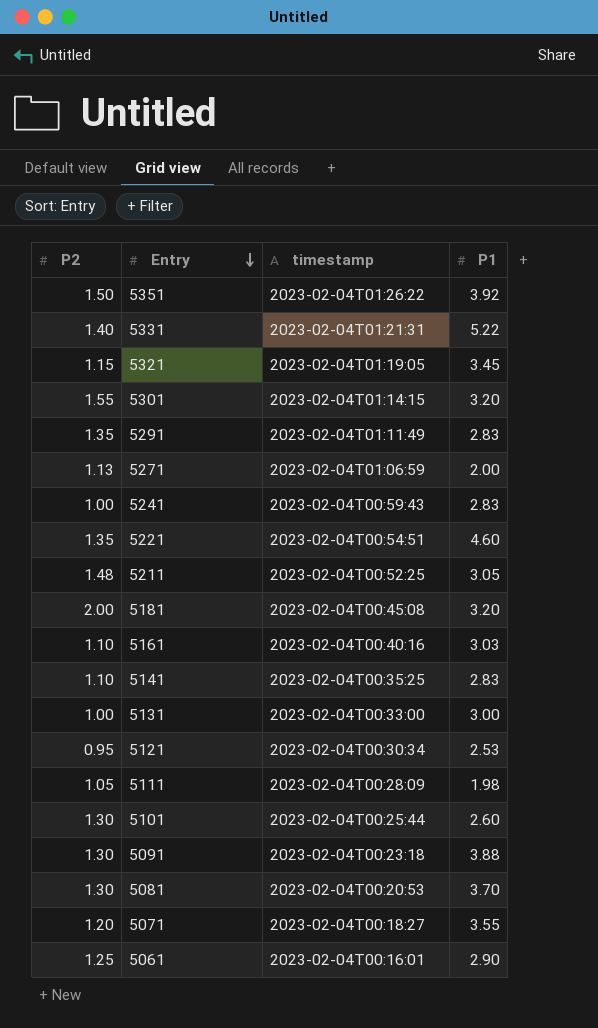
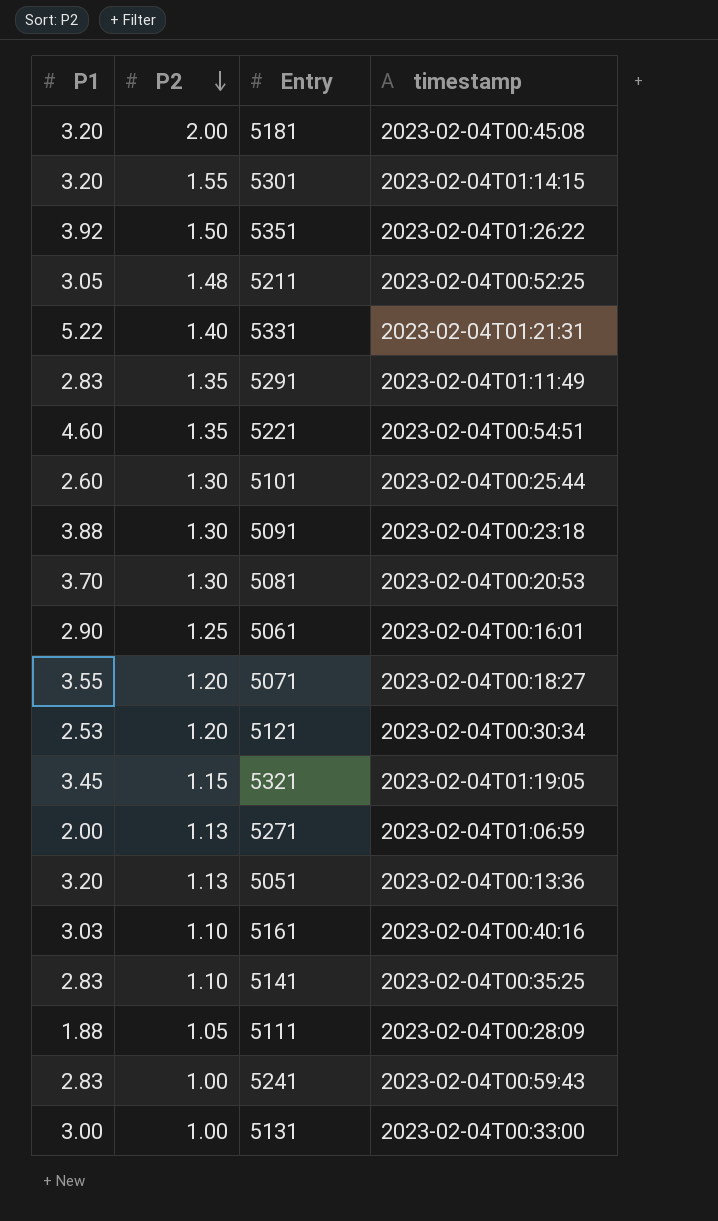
row order: Entry descending -> P2 descending
column P1 | position: 4 -> 1
5121 | P2: 0.95 -> 1.20
row 5051: none -> 3.20 | 1.13 | 2023-02-04T00:13:36
5111 | P1: 1.98 -> 1.88

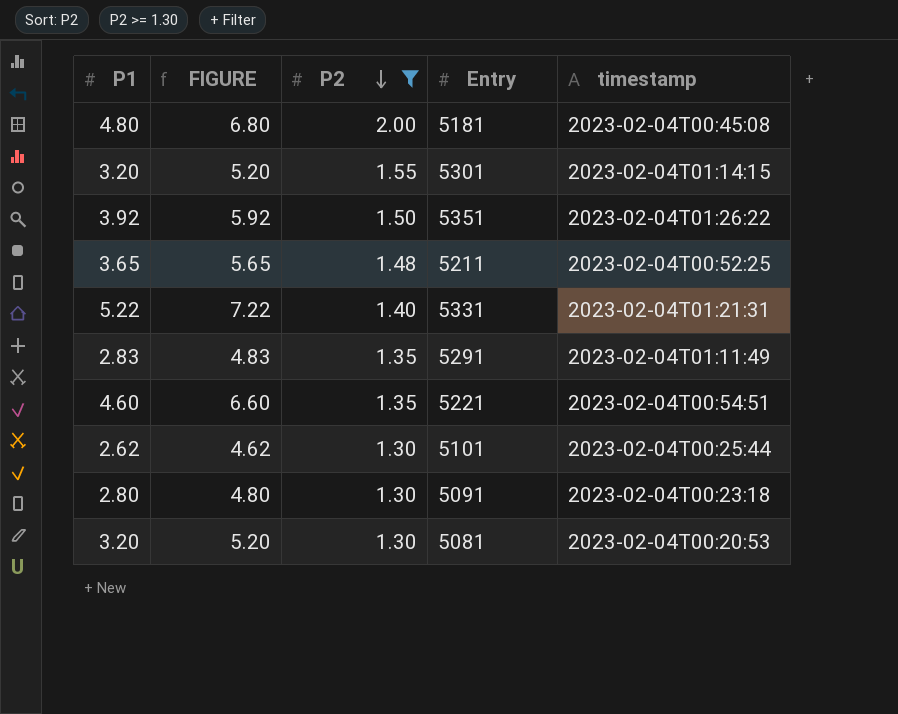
filter: none -> P2 >= 1.30
column FIGURE | formula: none -> [P1] + 2
5181 | P1: 3.20 -> 4.80
5211 | P1: 3.05 -> 3.65
5101 | P1: 2.60 -> 2.62
5091 | P1: 3.88 -> 2.80
5081 | P1: 3.70 -> 3.20

